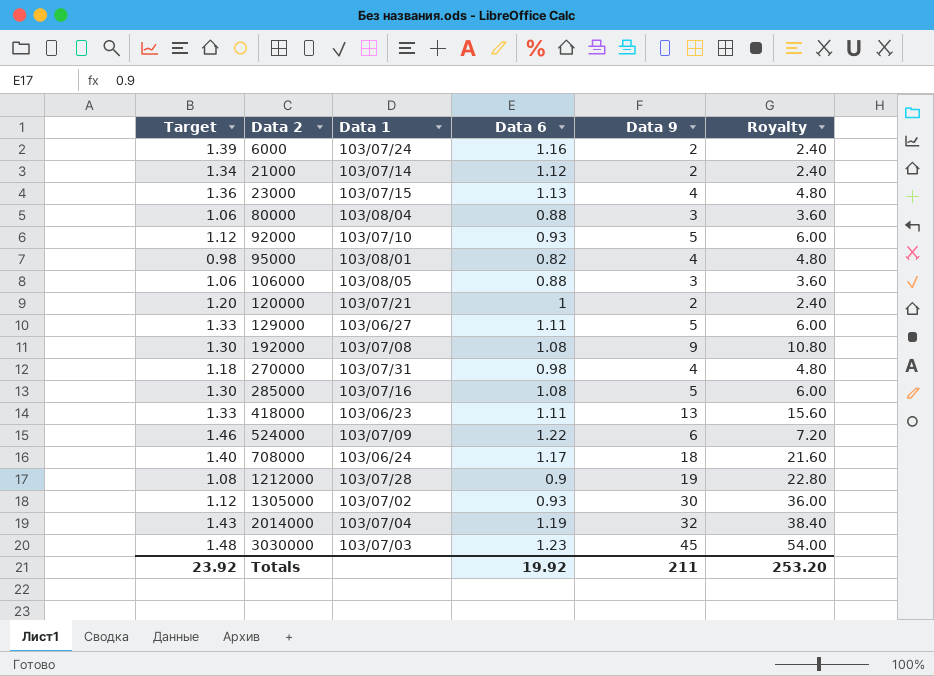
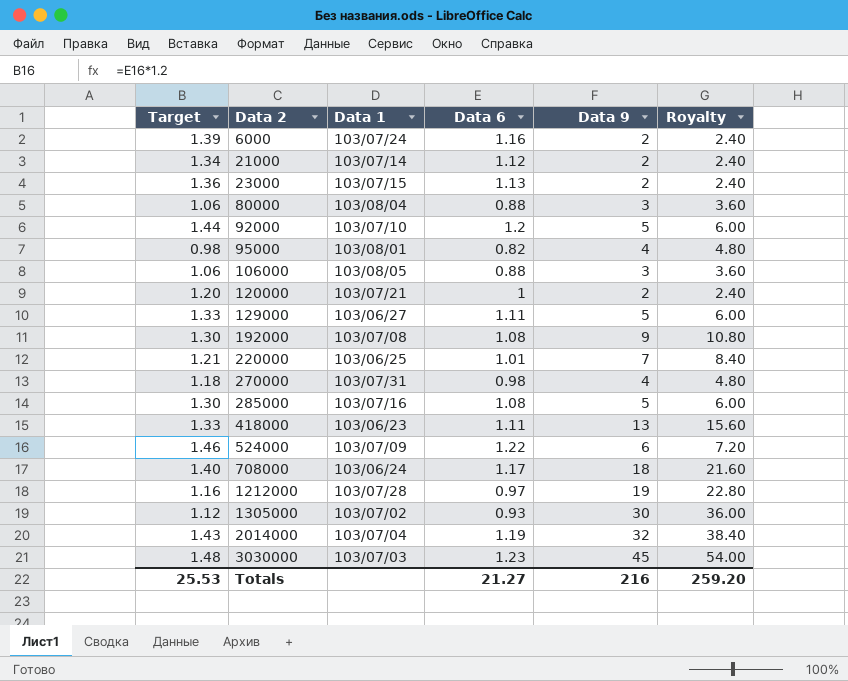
23000 | Data 9: 4 -> 2
23000 | Royalty: 4.80 -> 2.40
92000 | Target: 1.12 -> 1.44
92000 | Data 6: 0.93 -> 1.2
row 220000: none -> 1.21 | 103/06/25 | 1.01 | 7 | 8.40
1212000 | Target: 1.08 -> 1.16
1212000 | Data 6: 0.9 -> 0.97
Totals | Target: 23.92 -> 25.53
Totals | Data 6: 19.92 -> 21.27
Totals | Data 9: 211 -> 216
Totals | Royalty: 253.20 -> 259.20

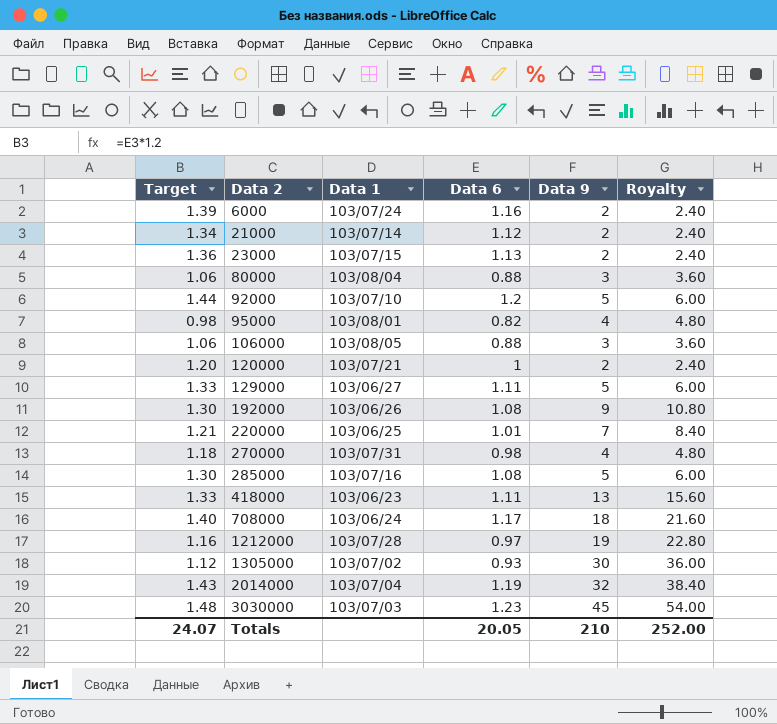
row 524000: 1.46 | 103/07/09 | 1.22 | 6 | 7.20 -> none
192000 | Data 1: 103/07/08 -> 103/06/26
Totals | Target: 25.53 -> 24.07
Totals | Data 6: 21.27 -> 20.05
Totals | Data 9: 216 -> 210
Totals | Royalty: 259.20 -> 252.00

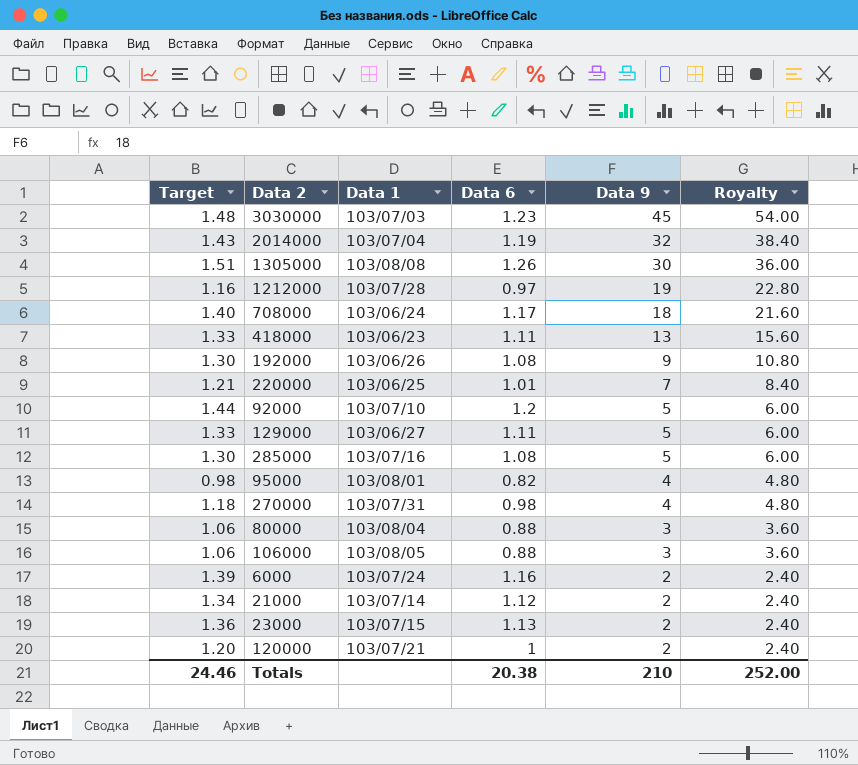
row order: Data 2 ascending -> Data 9 descending
1305000 | Target: 1.12 -> 1.51
1305000 | Data 1: 103/07/02 -> 103/08/08
1305000 | Data 6: 0.93 -> 1.26
Totals | Target: 24.07 -> 24.46
Totals | Data 6: 20.05 -> 20.38

